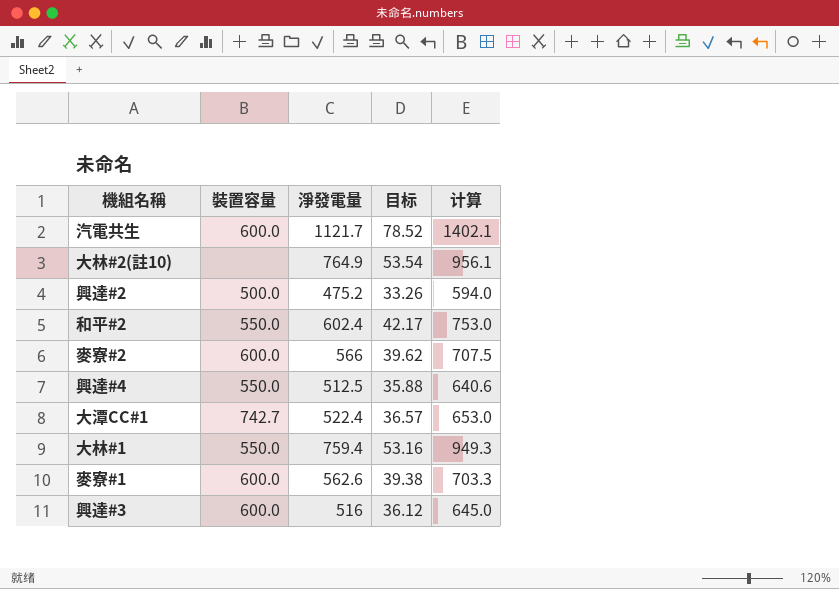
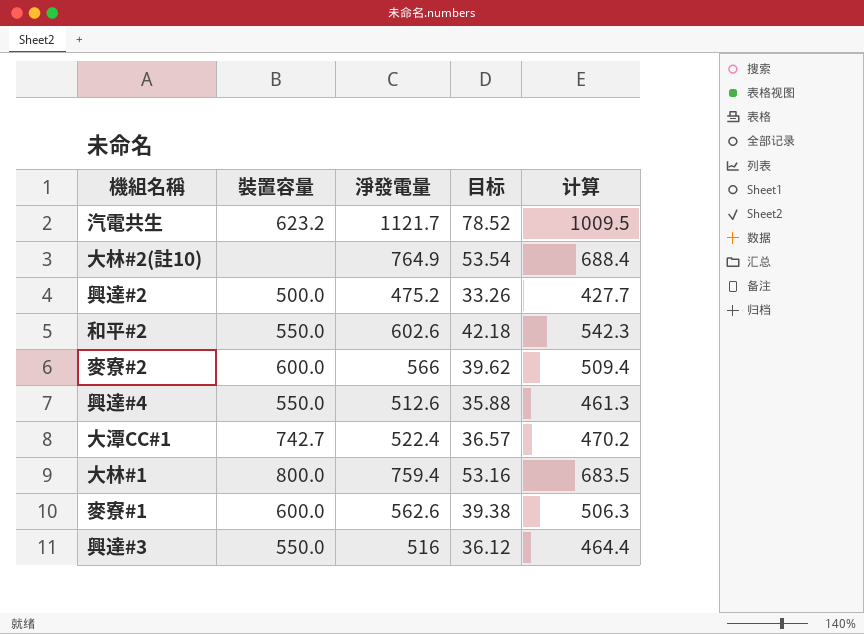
column 计算 | formula: [淨發電量] * 1.25 -> [淨發電量] * 0.9
汽電共生 | 裝置容量: 600.0 -> 623.2
和平#2 | 淨發電量: 602.4 -> 602.6
和平#2 | 目标: 42.17 -> 42.18
興達#4 | 淨發電量: 512.5 -> 512.6
大林#1 | 裝置容量: 550.0 -> 800.0
興達#3 | 裝置容量: 600.0 -> 550.0

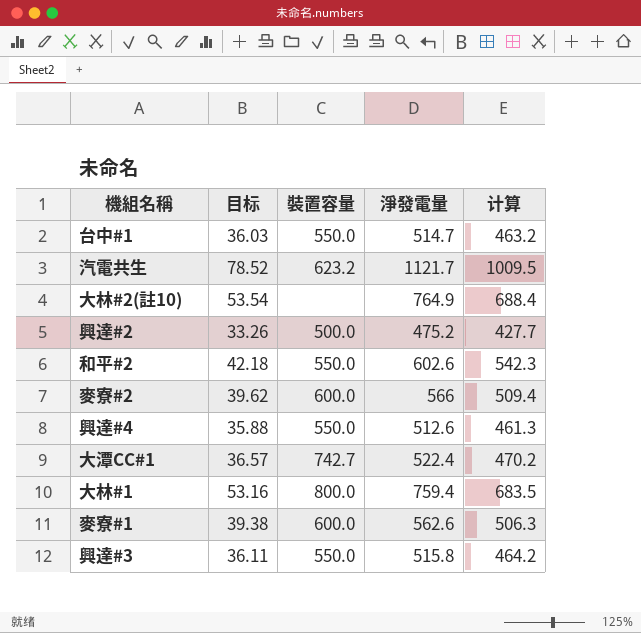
column 目标 | position: 4 -> 2
row 台中#1: none -> 36.03 | 550.0 | 514.7 | 463.2
興達#3 | 目标: 36.12 -> 36.11
興達#3 | 淨發電量: 516 -> 515.8
興達#3 | 计算: 464.4 -> 464.2

